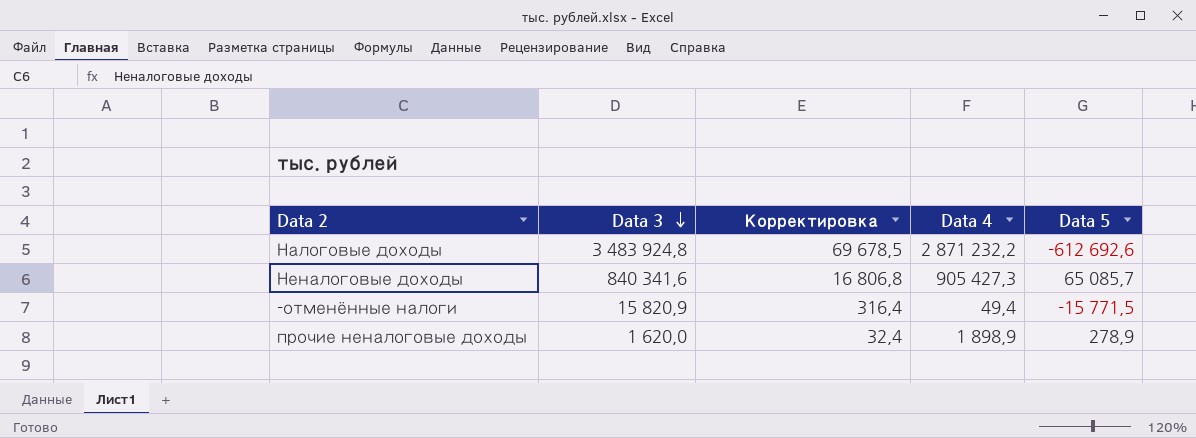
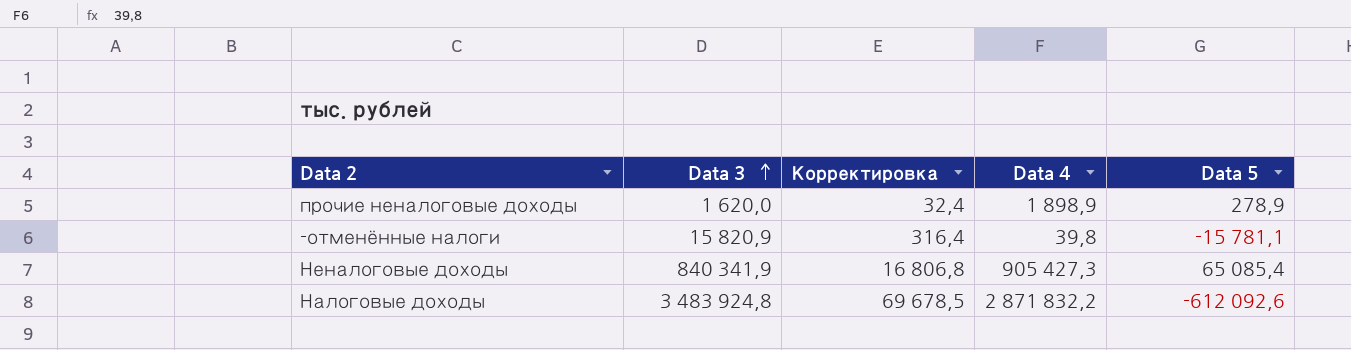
row order: Data 3 descending -> Data 3 ascending
-отменённые налоги | Data 4: 49,4 -> 39,8
-отменённые налоги | Data 5: -15 771,5 -> -15 781,1
Неналоговые доходы | Data 3: 840 341,6 -> 840 341,9
Неналоговые доходы | Data 5: 65 085,7 -> 65 085,4
Налоговые доходы | Data 4: 2 871 232,2 -> 2 871 832,2
Налоговые доходы | Data 5: -612 692,6 -> -612 092,6

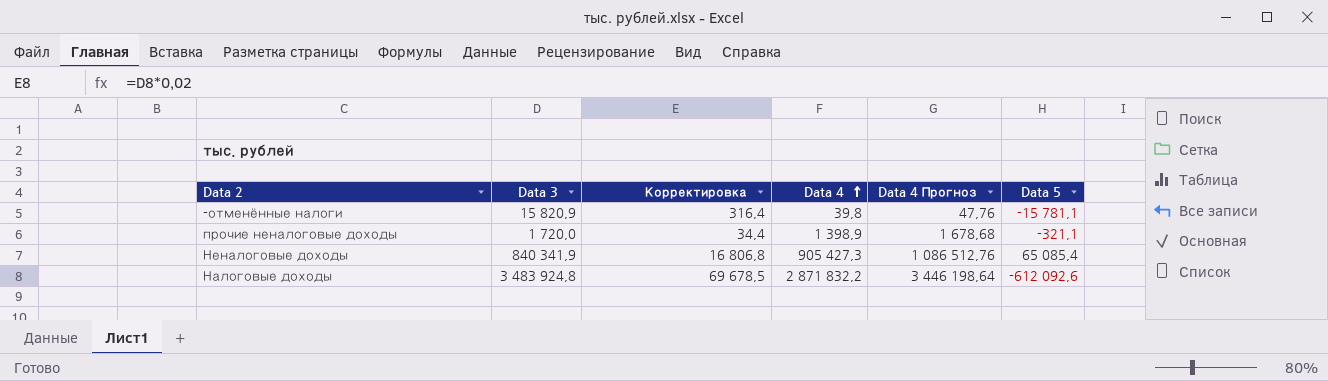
row order: Data 3 ascending -> Data 4 ascending
column Data 4 Прогноз | formula: none -> [Data 4] * 1,2
прочие неналоговые доходы | Data 3: 1 620,0 -> 1 720,0
прочие неналоговые доходы | Корректировка: 32,4 -> 34,4
прочие неналоговые доходы | Data 4: 1 898,9 -> 1 398,9
прочие неналоговые доходы | Data 5: 278,9 -> -321,1

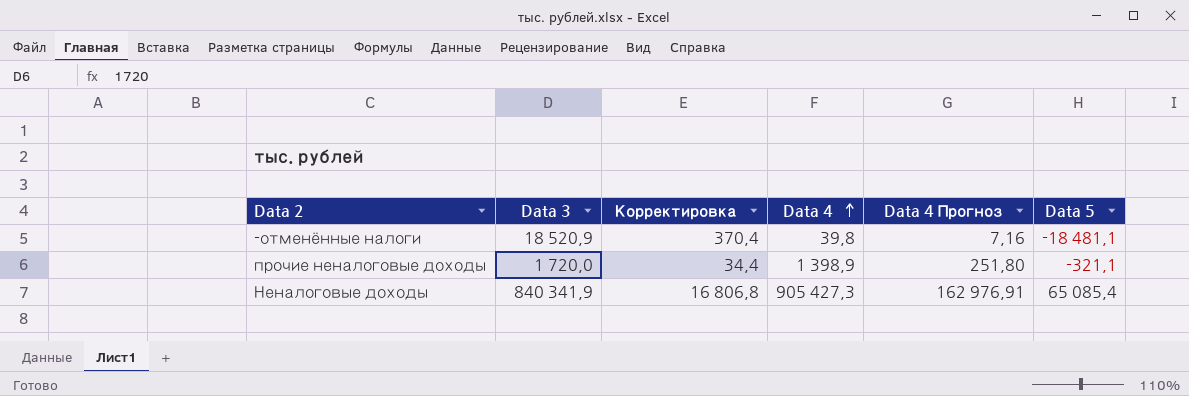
column Data 4 Прогноз | formula: [Data 4] * 1,2 -> [Data 4] * 0,18
row Налоговые доходы: 3 483 924,8 | 69 678,5 | 2 871 832,2 | 3 446 198,64 | -612 092,6 -> none
-отменённые налоги | Data 3: 15 820,9 -> 18 520,9
-отменённые налоги | Корректировка: 316,4 -> 370,4
-отменённые налоги | Data 5: -15 781,1 -> -18 481,1

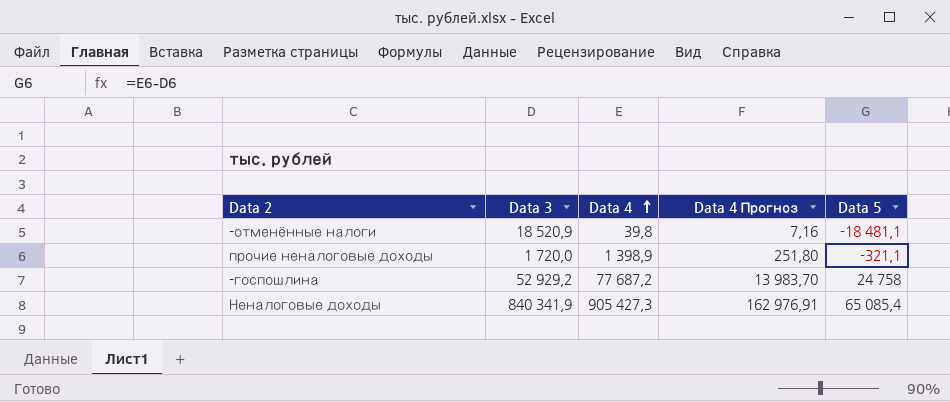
column Корректировка | formula: [Data 3] * 0,02 -> none
row -госпошлина: none -> 52 929,2 | 77 687,2 | 13 983,70 | 24 758

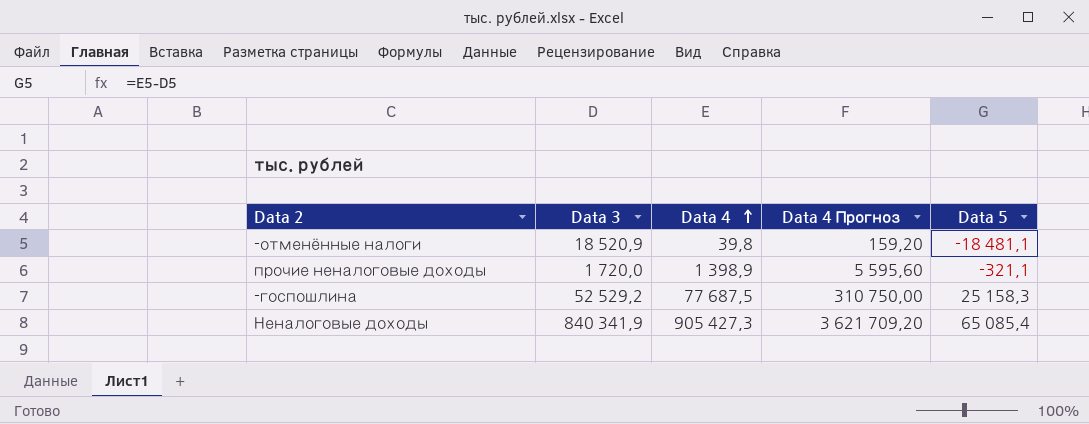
column Data 4 Прогноз | formula: [Data 4] * 0,18 -> [Data 4] * 4
-госпошлина | Data 3: 52 929,2 -> 52 529,2
-госпошлина | Data 4: 77 687,2 -> 77 687,5
-госпошлина | Data 5: 24 758 -> 25 158,3

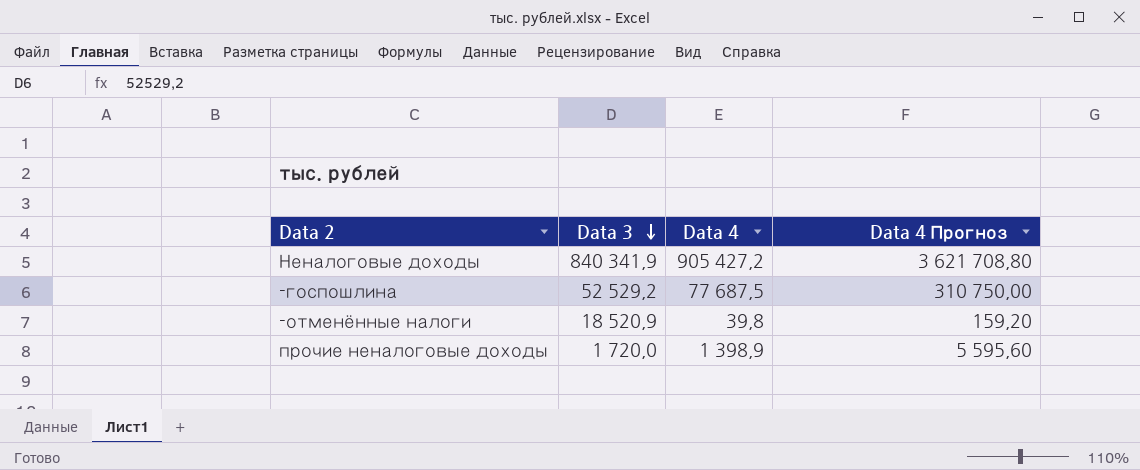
row order: Data 4 ascending -> Data 3 descending
column Data 5 | formula: [Data 4] - [Data 3] -> none
Неналоговые доходы | Data 4: 905 427,3 -> 905 427,2
Неналоговые доходы | Data 4 Прогноз: 3 621 709,20 -> 3 621 708,80

